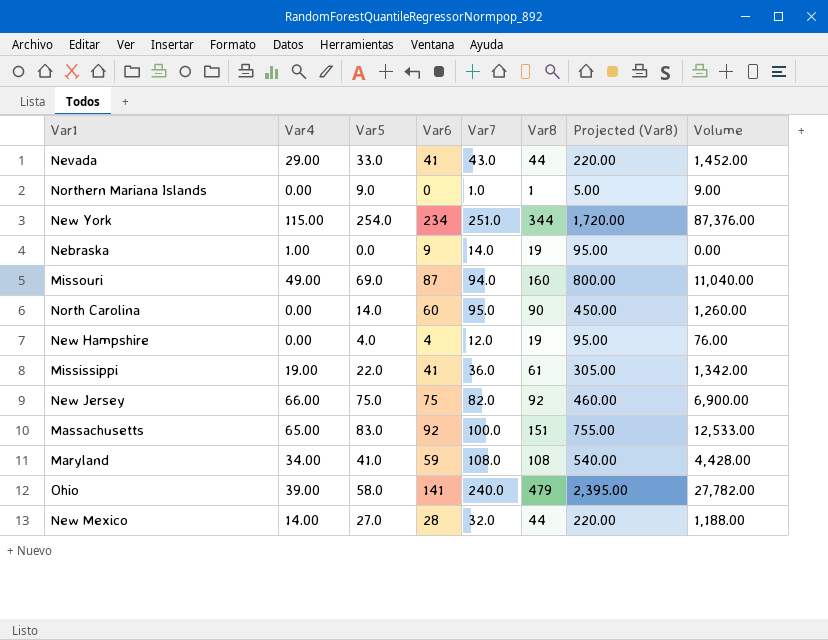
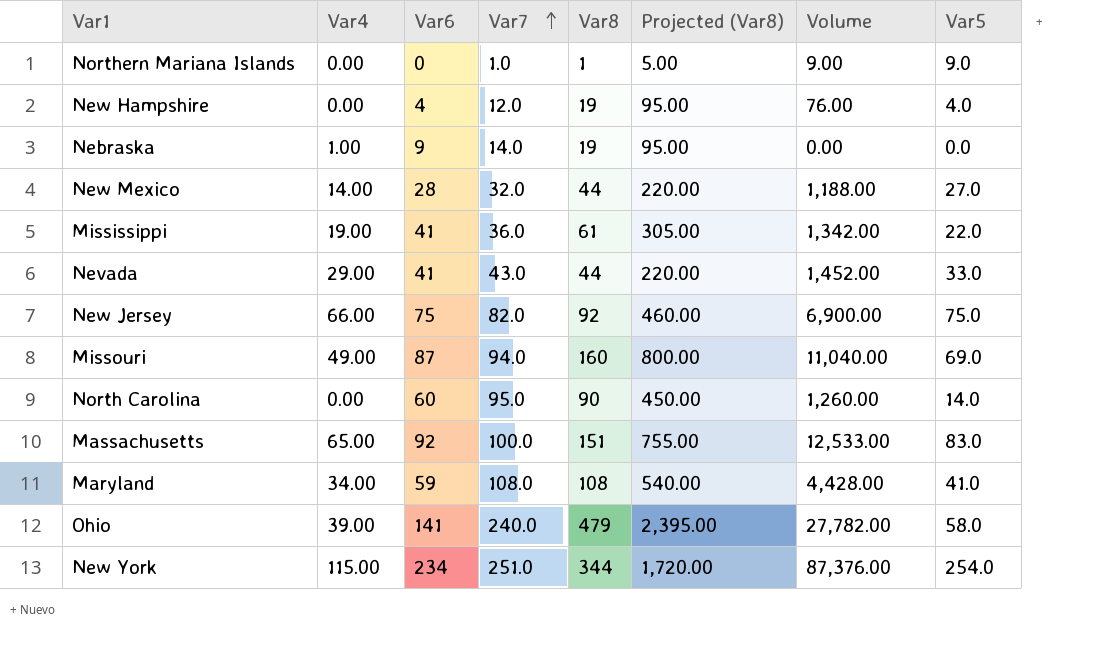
row order: none -> Var7 ascending
column Var5 | position: 3 -> 8

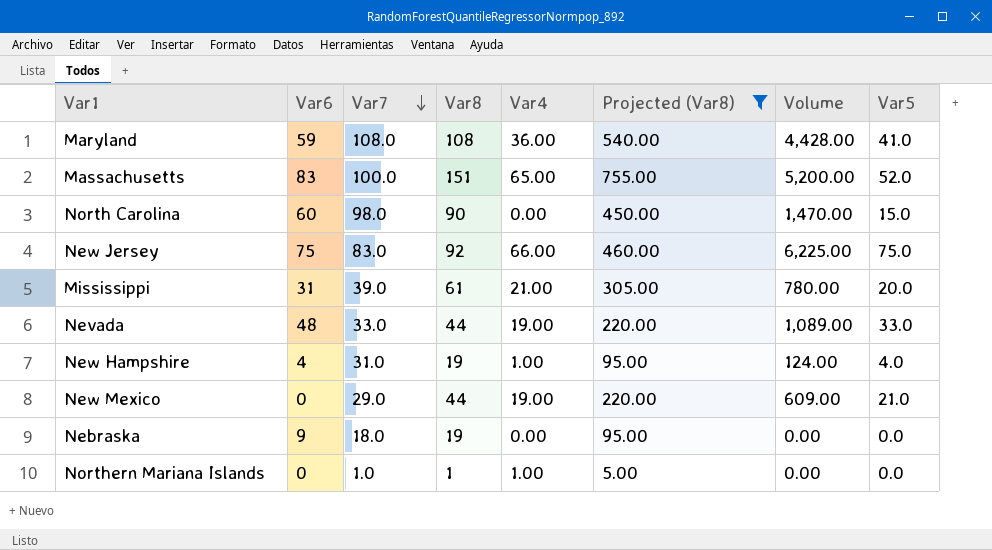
filter: none -> Projected (Var8) <= 755.00
row order: Var7 ascending -> Var7 descending
column Var4 | position: 2 -> 5
column Volume | formula: [Var8] * [Var5] -> [Var7] * [Var5]
Maryland | Var4: 34.00 -> 36.00
Massachusetts | Var6: 92 -> 83
Massachusetts | Var5: 83.0 -> 52.0
North Carolina | Var7: 95.0 -> 98.0
North Carolina | Var5: 14.0 -> 15.0
New Jersey | Var7: 82.0 -> 83.0
Mississippi | Var6: 41 -> 31
Mississippi | Var7: 36.0 -> 39.0
Mississippi | Var4: 19.00 -> 21.00
Mississippi | Var5: 22.0 -> 20.0
Nevada | Var6: 41 -> 48
Nevada | Var7: 43.0 -> 33.0
Nevada | Var4: 29.00 -> 19.00
New Hampshire | Var7: 12.0 -> 31.0
New Hampshire | Var4: 0.00 -> 1.00
New Mexico | Var6: 28 -> 0
New Mexico | Var7: 32.0 -> 29.0
New Mexico | Var4: 14.00 -> 19.00
New Mexico | Var5: 27.0 -> 21.0
Nebraska | Var7: 14.0 -> 18.0
Nebraska | Var4: 1.00 -> 0.00
Northern Mariana Islands | Var4: 0.00 -> 1.00
Northern Mariana Islands | Var5: 9.0 -> 0.0

